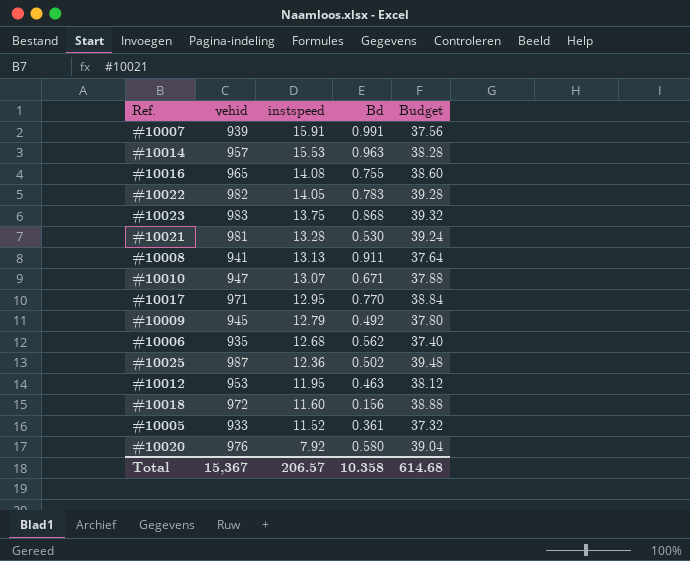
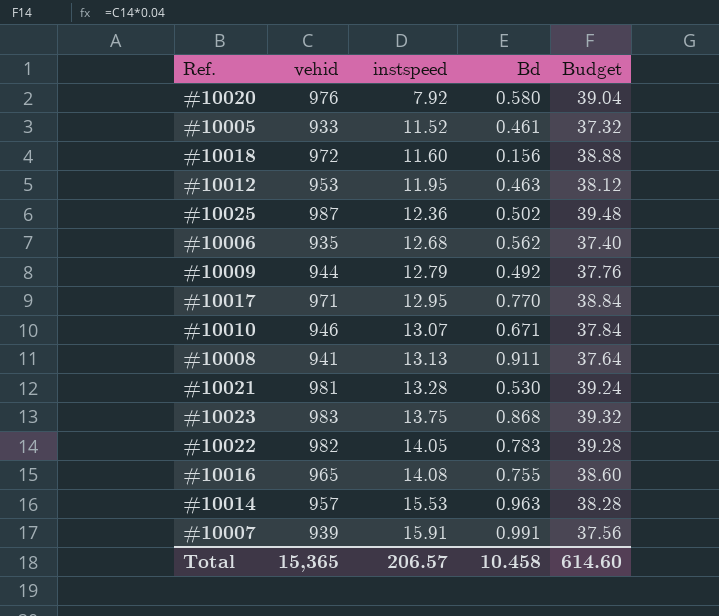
row order: instspeed descending -> instspeed ascending
#10005 | Bd: 0.361 -> 0.461
#10009 | vehid: 945 -> 944
#10009 | Budget: 37.80 -> 37.76
#10010 | vehid: 947 -> 946
#10010 | Budget: 37.88 -> 37.84
Total | vehid: 15,367 -> 15,365
Total | Bd: 10.358 -> 10.458
Total | Budget: 614.68 -> 614.60

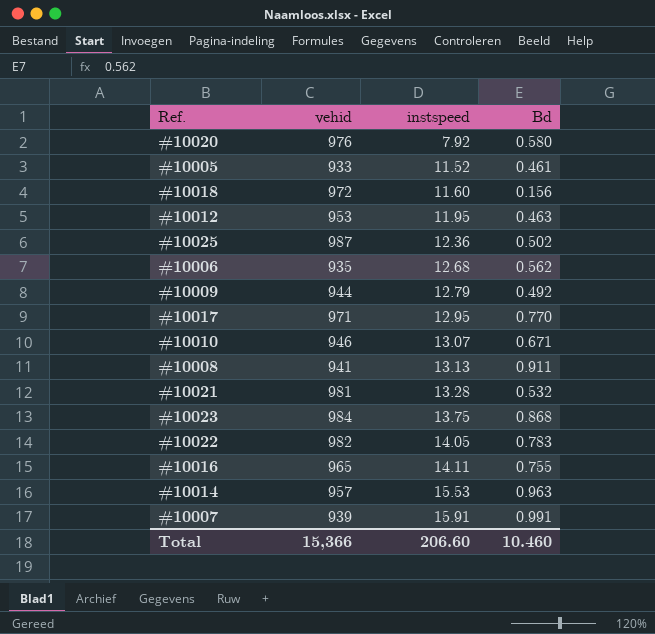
column Budget | formula: [vehid] * 0.04 -> none
#10021 | Bd: 0.530 -> 0.532
#10023 | vehid: 983 -> 984
#10016 | instspeed: 14.08 -> 14.11
Total | vehid: 15,365 -> 15,366
Total | instspeed: 206.57 -> 206.60
Total | Bd: 10.458 -> 10.460

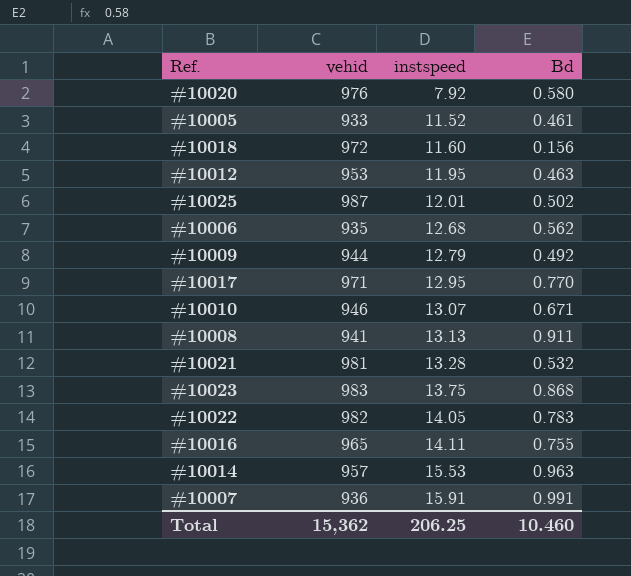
#10025 | instspeed: 12.36 -> 12.01
#10023 | vehid: 984 -> 983
#10007 | vehid: 939 -> 936
Total | vehid: 15,366 -> 15,362
Total | instspeed: 206.60 -> 206.25

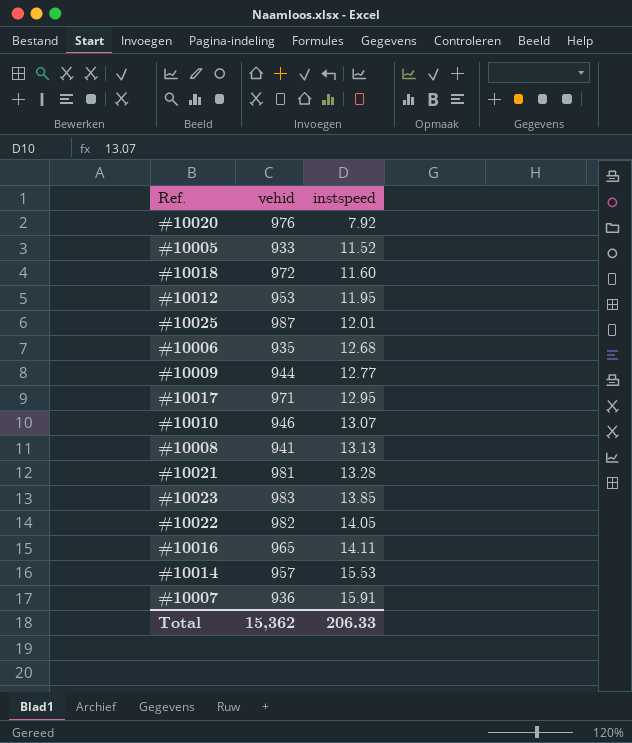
column Bd | position: 4 -> none
#10009 | instspeed: 12.79 -> 12.77
#10023 | instspeed: 13.75 -> 13.85
Total | instspeed: 206.25 -> 206.33

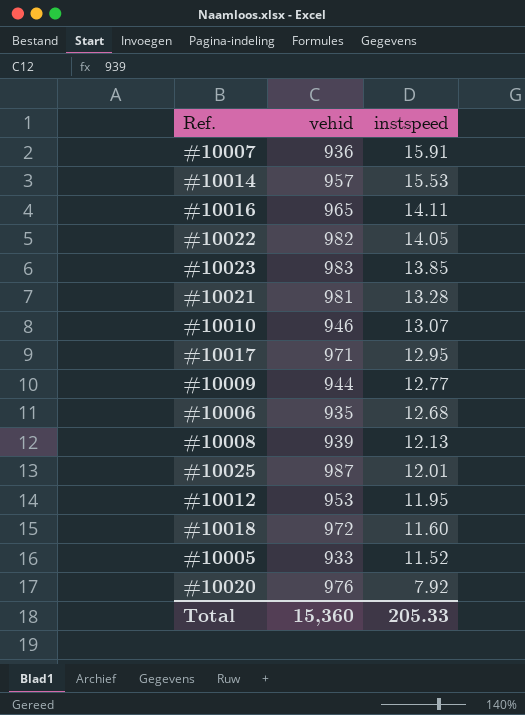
row order: instspeed ascending -> instspeed descending
#10008 | vehid: 941 -> 939
#10008 | instspeed: 13.13 -> 12.13
Total | vehid: 15,362 -> 15,360
Total | instspeed: 206.33 -> 205.33

